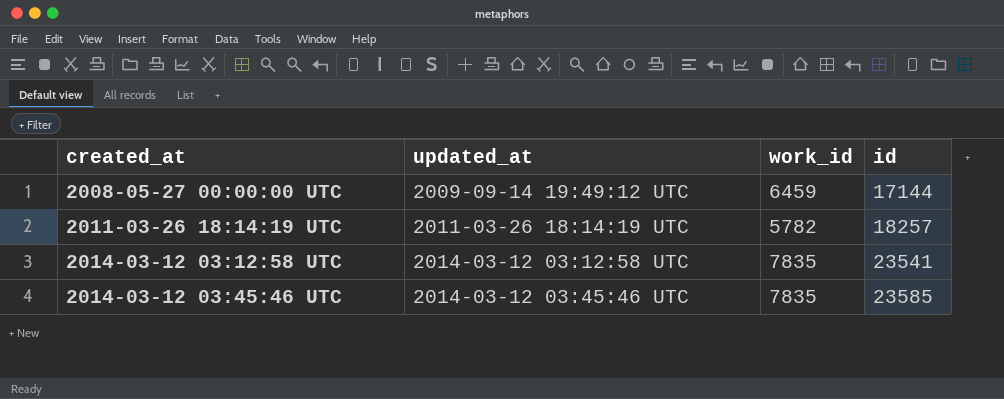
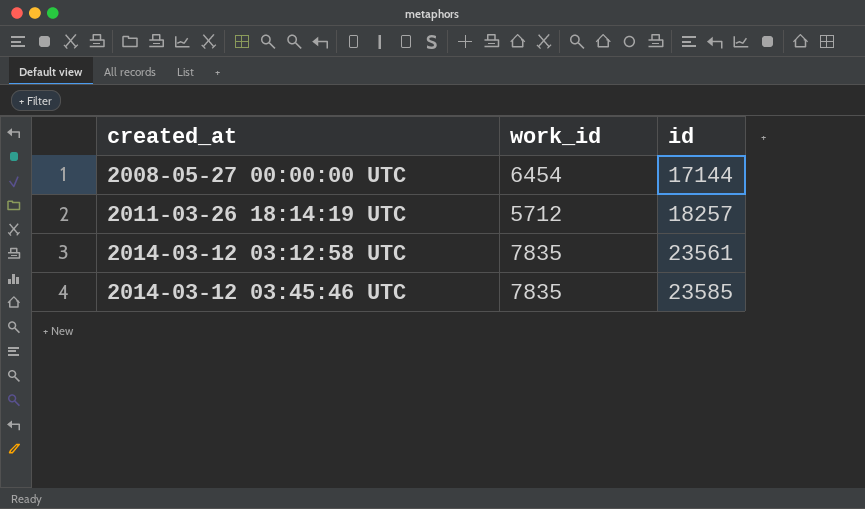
column updated_at | position: 2 -> none
2008-05-27 00:00:00 UTC | work_id: 6459 -> 6454
2011-03-26 18:14:19 UTC | work_id: 5782 -> 5712
2014-03-12 03:12:58 UTC | id: 23541 -> 23561

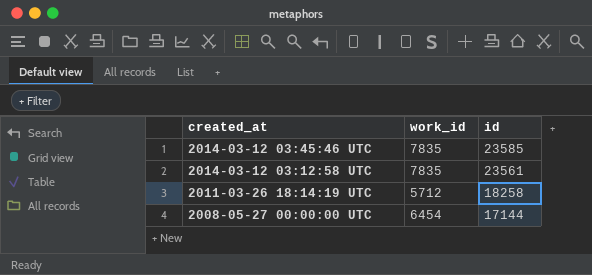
row order: created_at ascending -> created_at descending
2011-03-26 18:14:19 UTC | id: 18257 -> 18258

